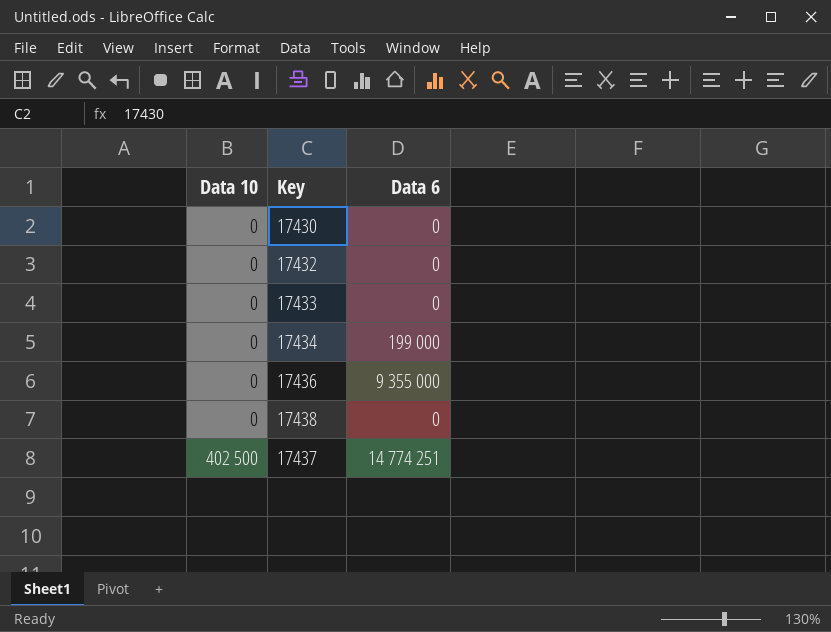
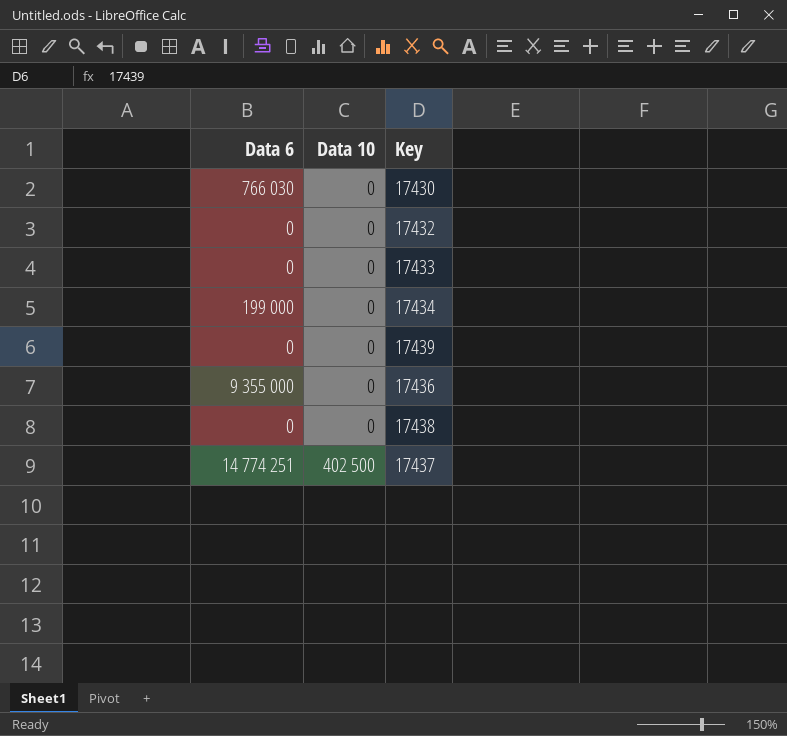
column Data 6 | position: 3 -> 1
17430 | Data 6: 0 -> 766 030
row 17439: none -> 0 | 0

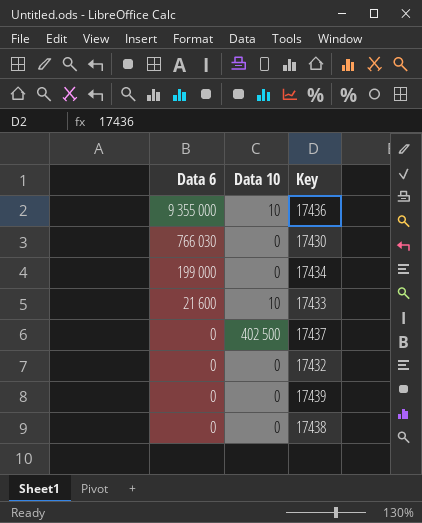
row order: Data 10 ascending -> Data 6 descending
17436 | Data 10: 0 -> 10
17433 | Data 6: 0 -> 21 600
17433 | Data 10: 0 -> 10
17437 | Data 6: 14 774 251 -> 0

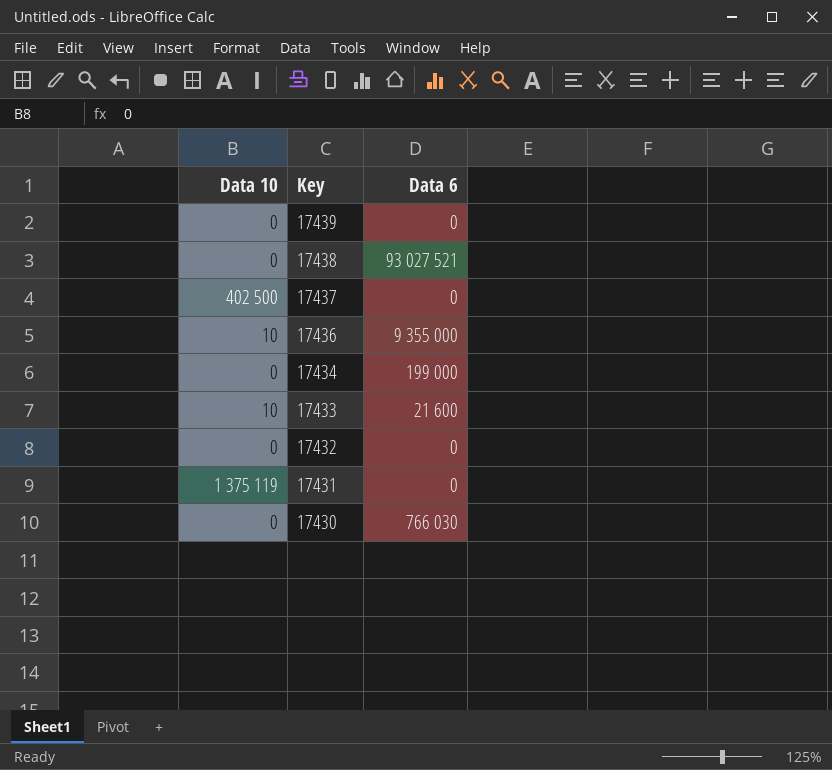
row order: Data 6 descending -> Key descending
column Data 6 | position: 1 -> 3
17438 | Data 6: 0 -> 93 027 521
row 17431: none -> 1 375 119 | 0

